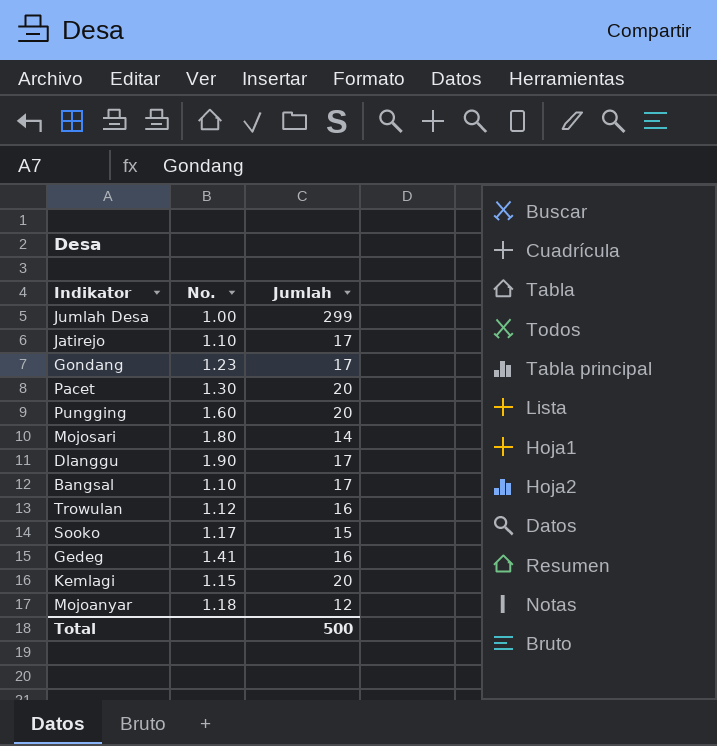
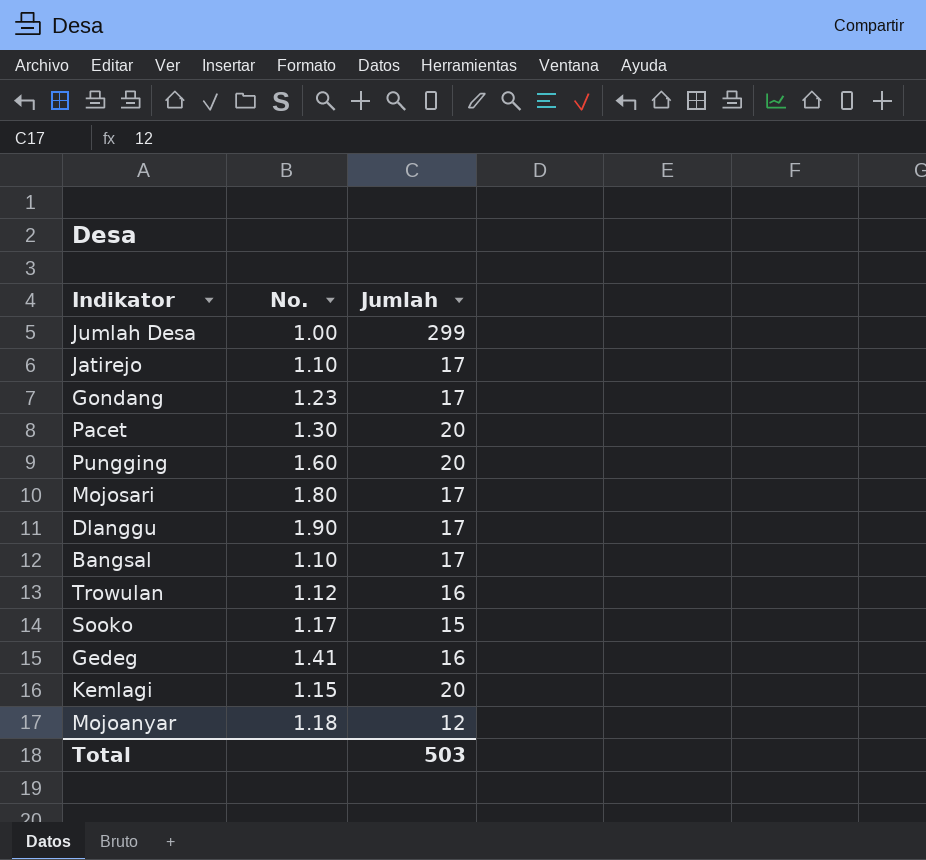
Mojosari | Jumlah: 14 -> 17
Total | Jumlah: 500 -> 503

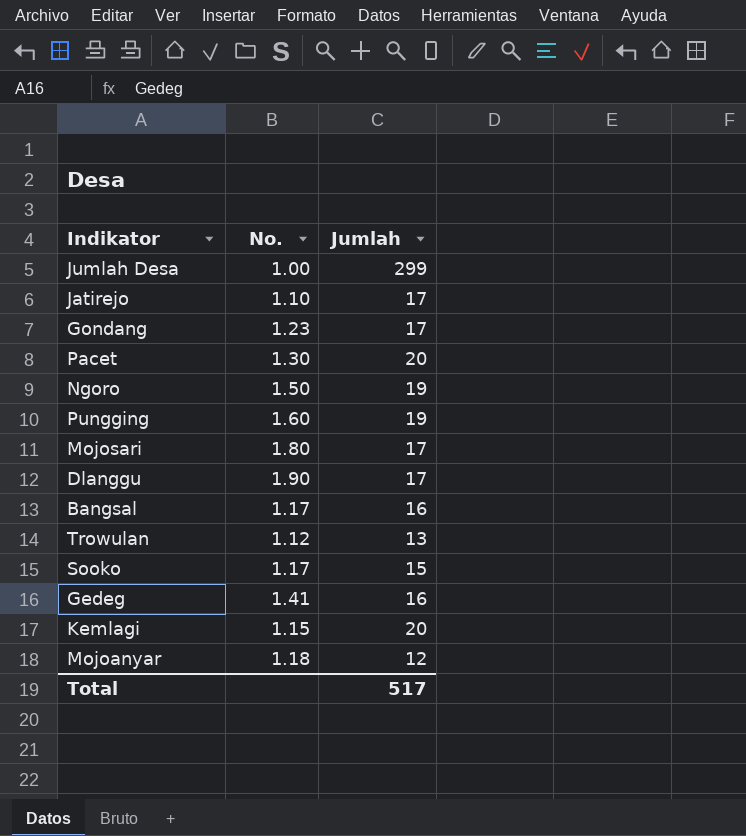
row Ngoro: none -> 1.50 | 19
Pungging | Jumlah: 20 -> 19
Bangsal | No.: 1.10 -> 1.17
Bangsal | Jumlah: 17 -> 16
Trowulan | Jumlah: 16 -> 13
Total | Jumlah: 503 -> 517

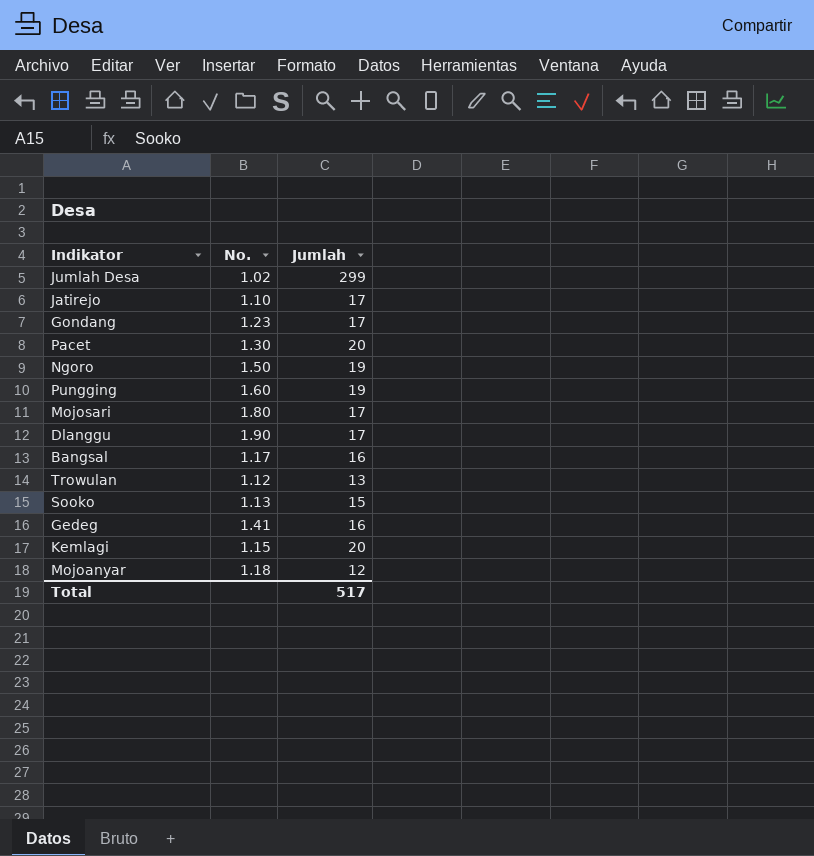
Jumlah Desa | No.: 1.00 -> 1.02
Sooko | No.: 1.17 -> 1.13

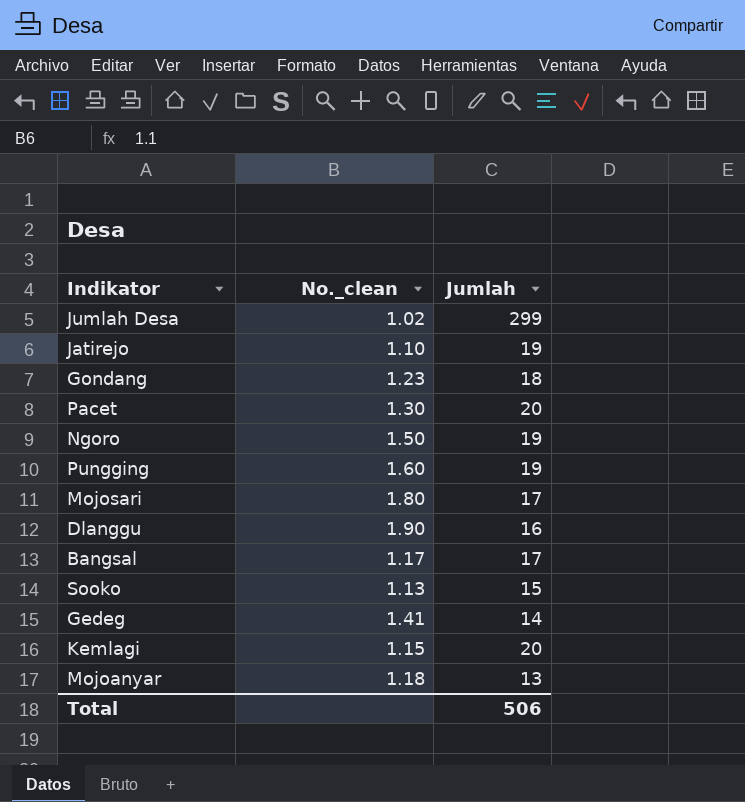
column name: No. -> No._clean
row Trowulan: 1.12 | 13 -> none
Jatirejo | Jumlah: 17 -> 19
Gondang | Jumlah: 17 -> 18
Dlanggu | Jumlah: 17 -> 16
Bangsal | Jumlah: 16 -> 17
Gedeg | Jumlah: 16 -> 14
Mojoanyar | Jumlah: 12 -> 13
Total | Jumlah: 517 -> 506

